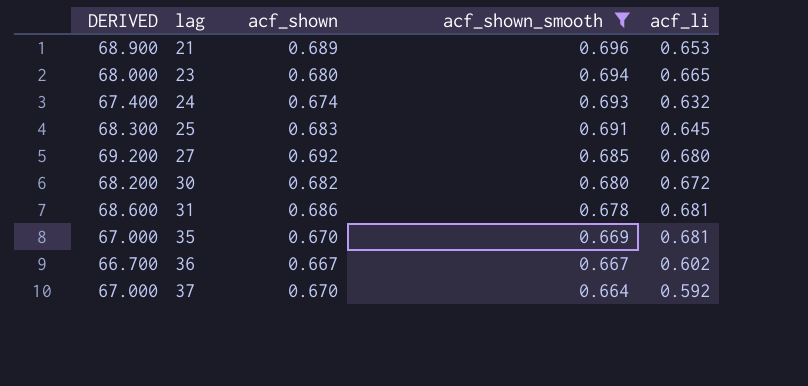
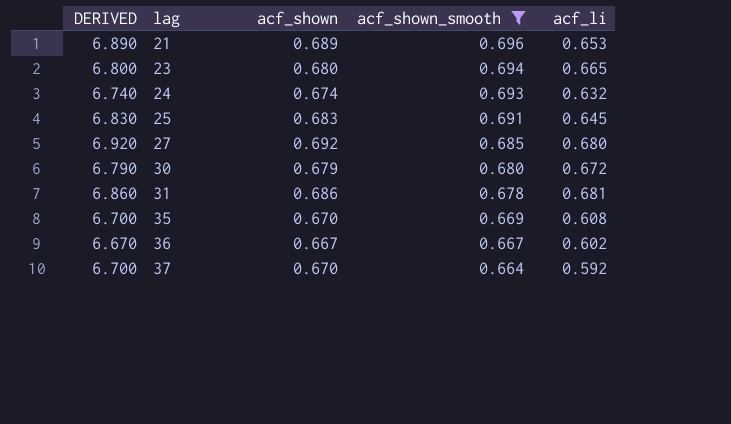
column DERIVED | formula: [acf_shown] * 100 -> [acf_shown] * 10
30 | acf_shown: 0.682 -> 0.679
35 | acf_li: 0.681 -> 0.608

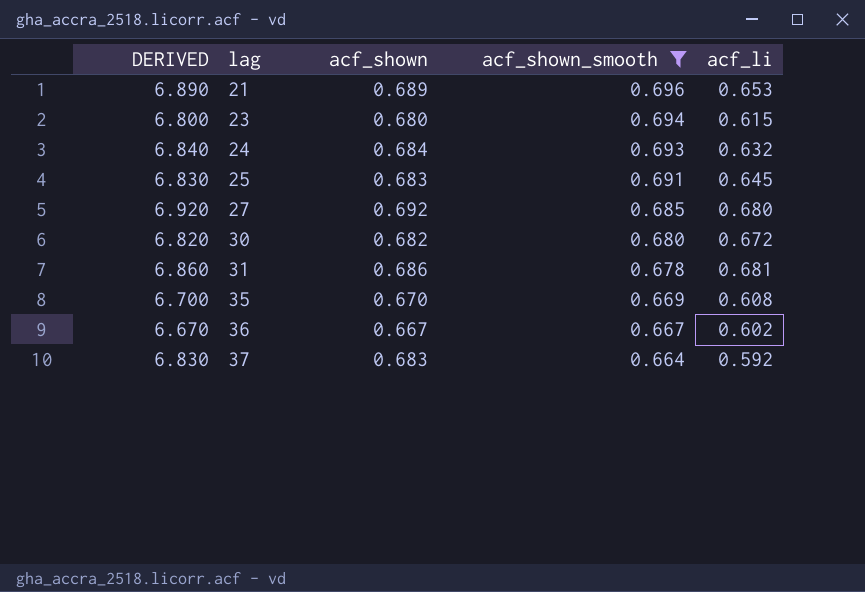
23 | acf_li: 0.665 -> 0.615
24 | DERIVED: 6.740 -> 6.840
24 | acf_shown: 0.674 -> 0.684
30 | DERIVED: 6.790 -> 6.820
30 | acf_shown: 0.679 -> 0.682
37 | DERIVED: 6.700 -> 6.830
37 | acf_shown: 0.670 -> 0.683

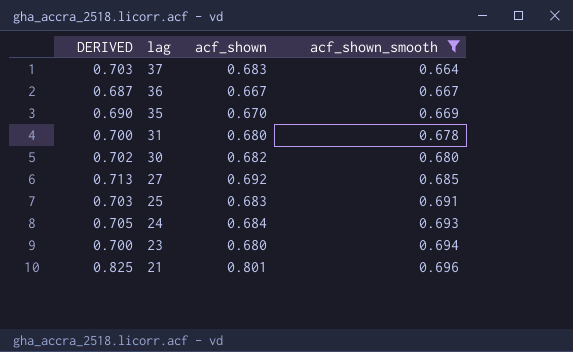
row order: lag ascending -> lag descending
column acf_li | position: 5 -> none
column DERIVED | formula: [acf_shown] * 10 -> [acf_shown] * 1.03
31 | acf_shown: 0.686 -> 0.680
21 | acf_shown: 0.689 -> 0.801

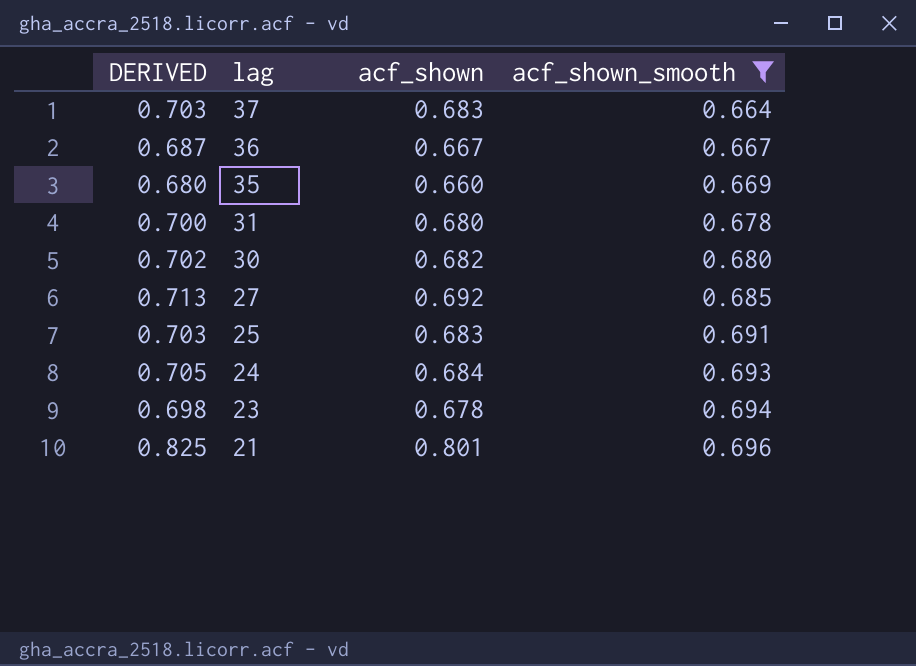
35 | DERIVED: 0.690 -> 0.680
35 | acf_shown: 0.670 -> 0.660
23 | DERIVED: 0.700 -> 0.698
23 | acf_shown: 0.680 -> 0.678

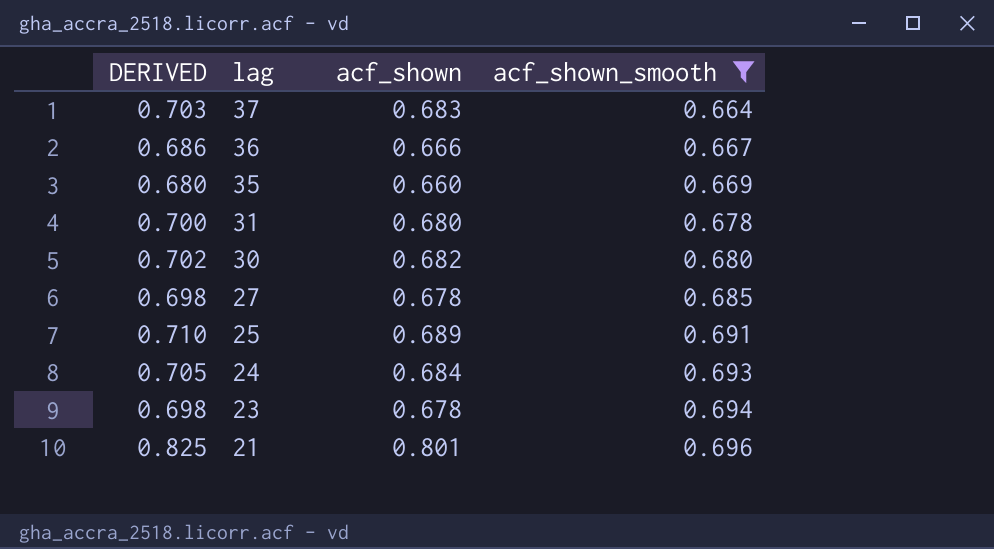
36 | DERIVED: 0.687 -> 0.686
36 | acf_shown: 0.667 -> 0.666
27 | DERIVED: 0.713 -> 0.698
27 | acf_shown: 0.692 -> 0.678
25 | DERIVED: 0.703 -> 0.710
25 | acf_shown: 0.683 -> 0.689

